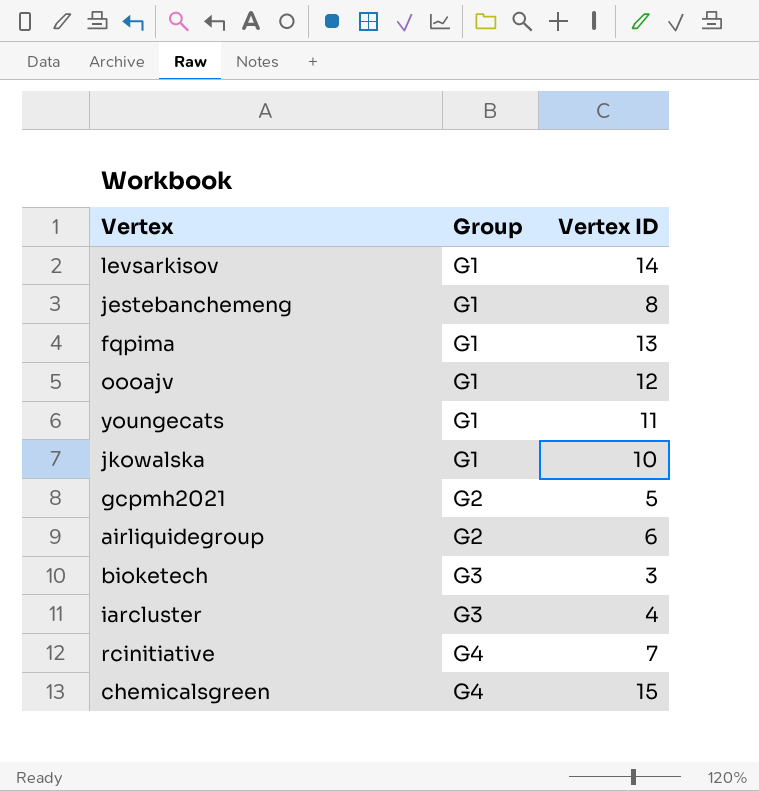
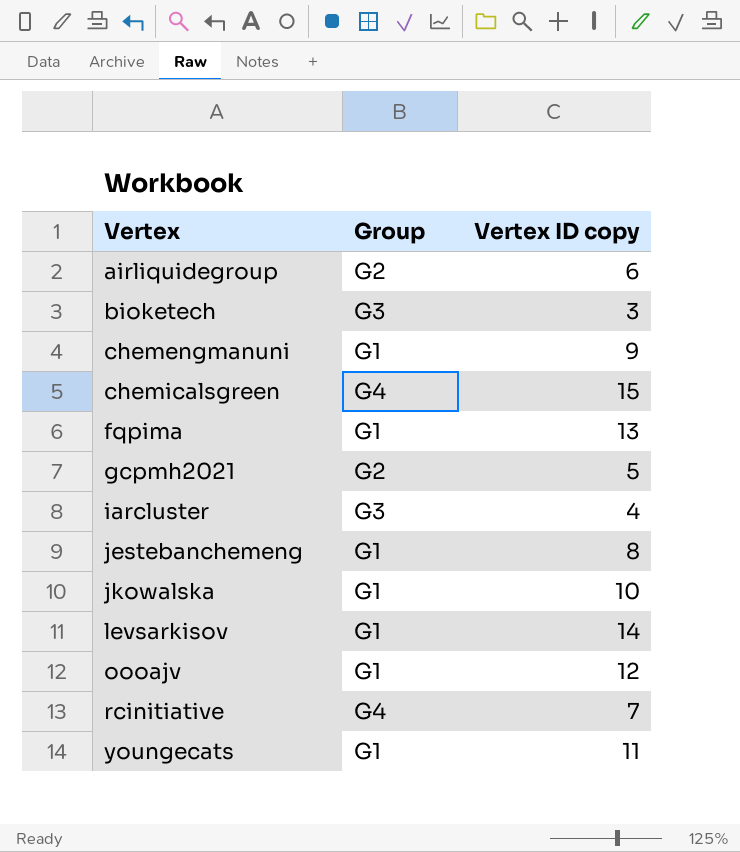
row order: Group ascending -> Vertex ascending
column name: Vertex ID -> Vertex ID copy
row chemengmanuni: none -> G1 | 9

